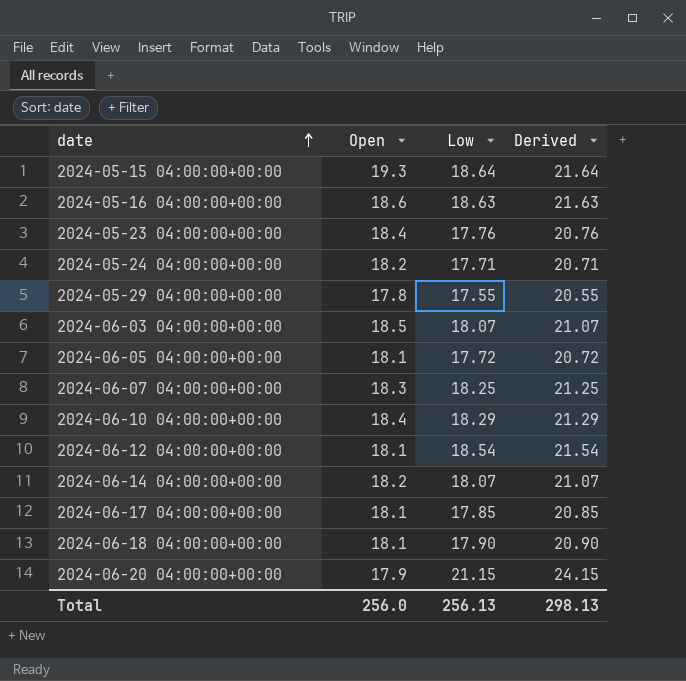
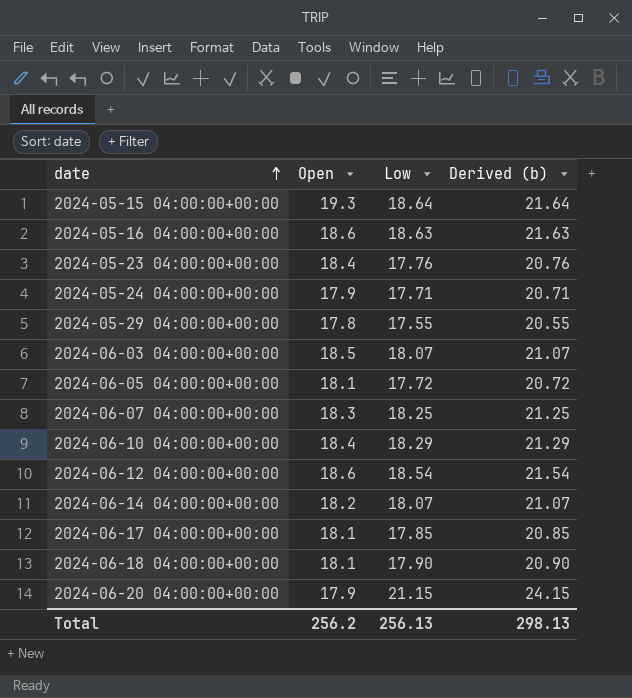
column name: Derived -> Derived (b)
2024-05-24 04:00:00+00:00 | Open: 18.2 -> 17.9
2024-06-12 04:00:00+00:00 | Open: 18.1 -> 18.6
Total | Open: 256.0 -> 256.2

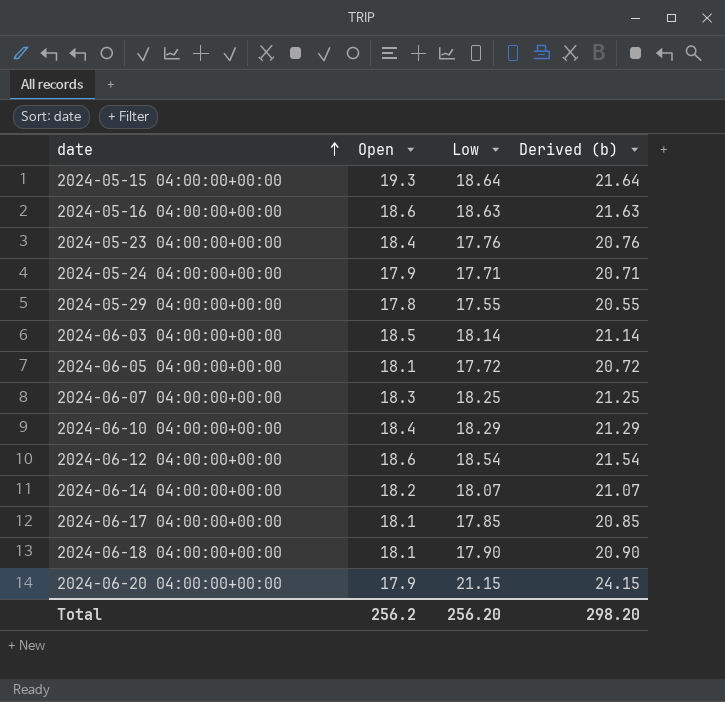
2024-06-03 04:00:00+00:00 | Low: 18.07 -> 18.14
2024-06-03 04:00:00+00:00 | Derived (b): 21.07 -> 21.14
Total | Low: 256.13 -> 256.20
Total | Derived (b): 298.13 -> 298.20

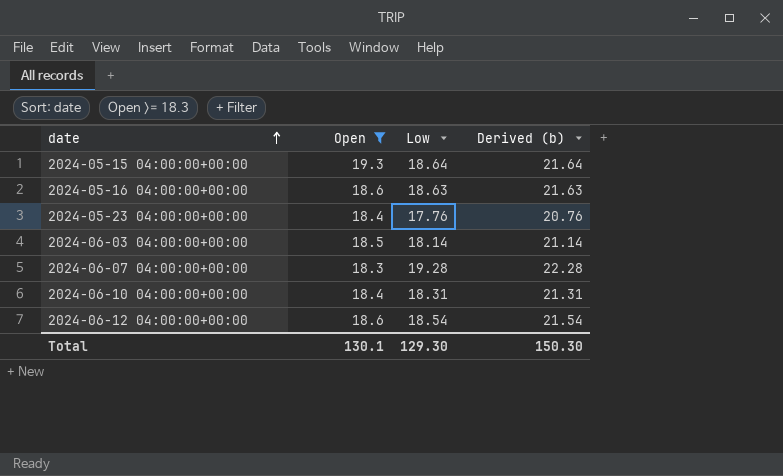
filter: none -> Open >= 18.3
2024-06-07 04:00:00+00:00 | Low: 18.25 -> 19.28
2024-06-07 04:00:00+00:00 | Derived (b): 21.25 -> 22.28
2024-06-10 04:00:00+00:00 | Low: 18.29 -> 18.31
2024-06-10 04:00:00+00:00 | Derived (b): 21.29 -> 21.31
Total | Open: 256.2 -> 130.1
Total | Low: 256.20 -> 129.30
Total | Derived (b): 298.20 -> 150.30

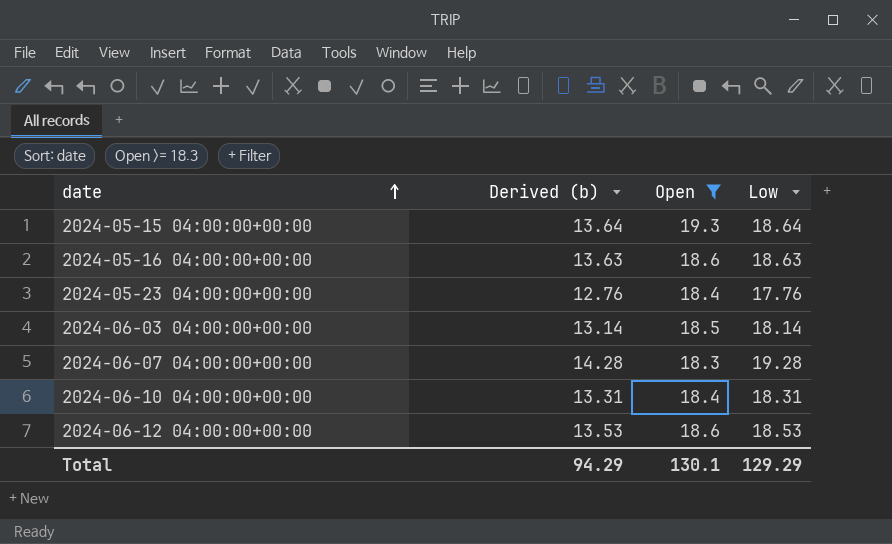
column Derived (b) | formula: [Low] + 3 -> [Low] - 5
column Derived (b) | position: 4 -> 2
2024-06-12 04:00:00+00:00 | Low: 18.54 -> 18.53
Total | Derived (b): 150.30 -> 94.29
Total | Low: 129.30 -> 129.29

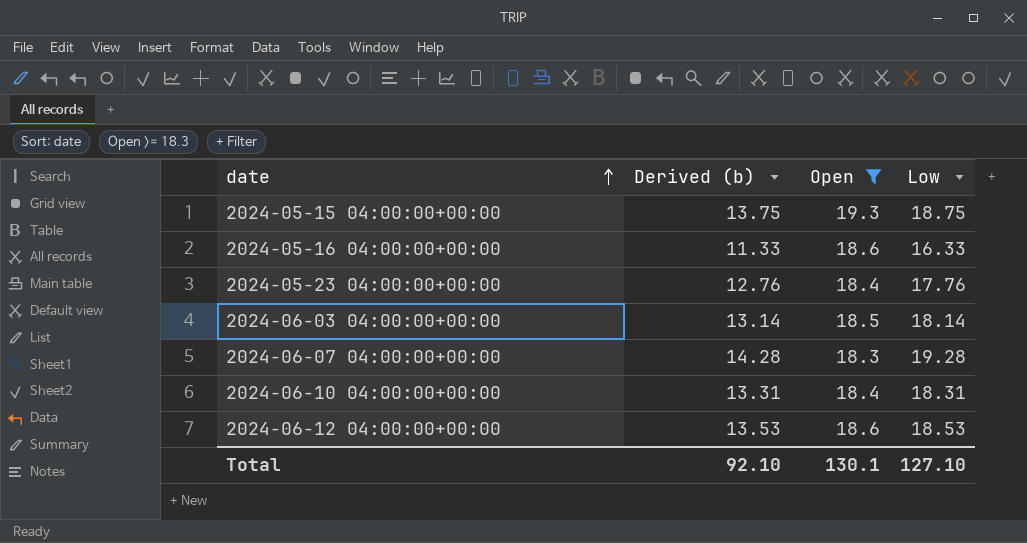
2024-05-15 04:00:00+00:00 | Derived (b): 13.64 -> 13.75
2024-05-15 04:00:00+00:00 | Low: 18.64 -> 18.75
2024-05-16 04:00:00+00:00 | Derived (b): 13.63 -> 11.33
2024-05-16 04:00:00+00:00 | Low: 18.63 -> 16.33
Total | Derived (b): 94.29 -> 92.10
Total | Low: 129.29 -> 127.10

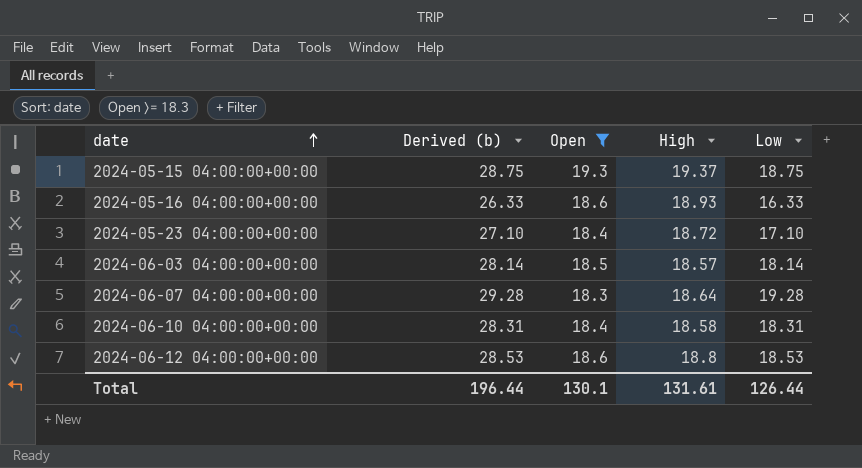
column Derived (b) | formula: [Low] - 5 -> [Low] + 10
column High | position: none -> 4
2024-05-23 04:00:00+00:00 | Low: 17.76 -> 17.10
Total | Derived (b): 92.10 -> 196.44
Total | Low: 127.10 -> 126.44

